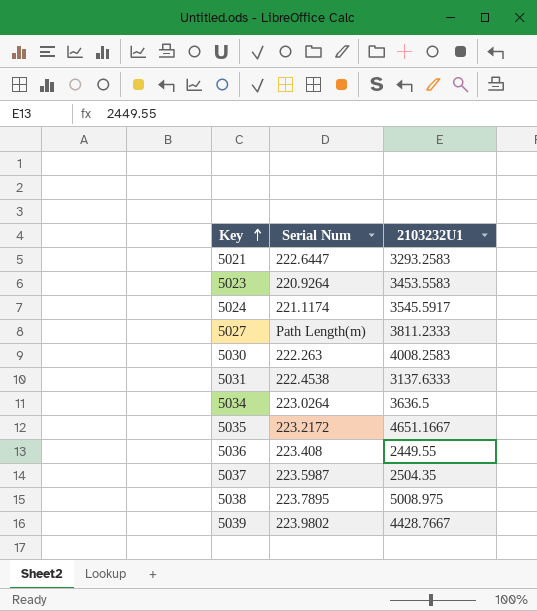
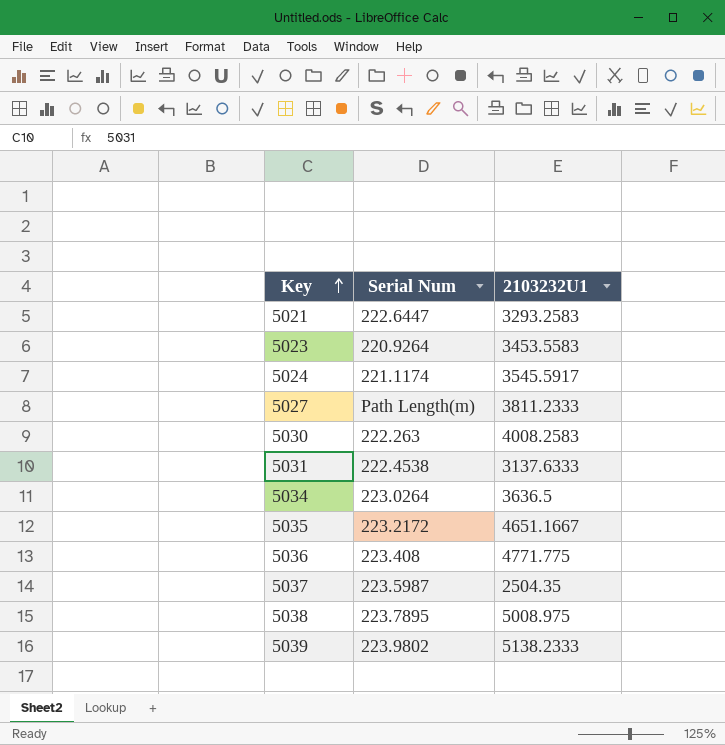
5036 | 2103232U1: 2449.55 -> 4771.775
5039 | 2103232U1: 4428.7667 -> 5138.2333

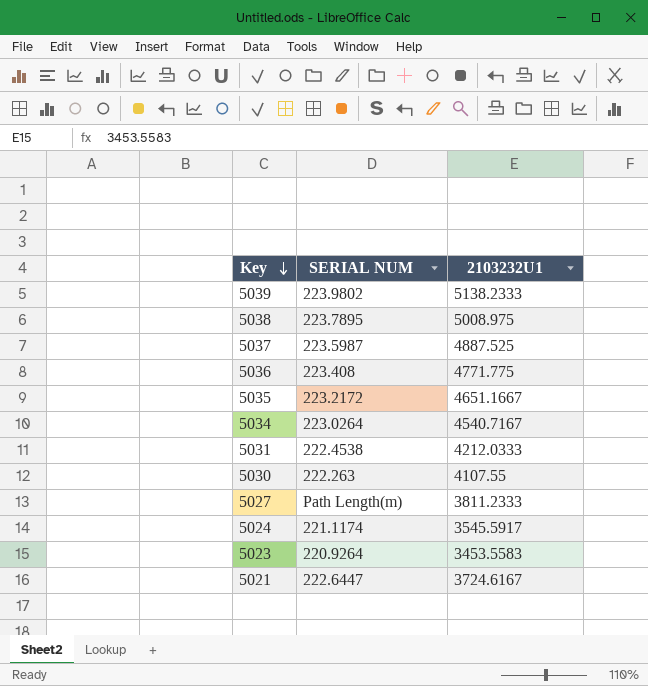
row order: Key ascending -> Key descending
column name: Serial Num -> SERIAL NUM
5037 | 2103232U1: 2504.35 -> 4887.525
5034 | 2103232U1: 3636.5 -> 4540.7167
5031 | 2103232U1: 3137.6333 -> 4212.0333
5030 | 2103232U1: 4008.2583 -> 4107.55
5021 | 2103232U1: 3293.2583 -> 3724.6167

